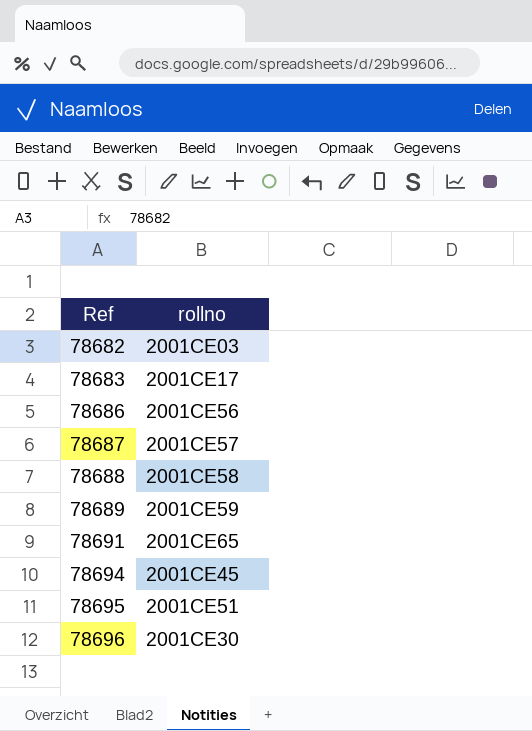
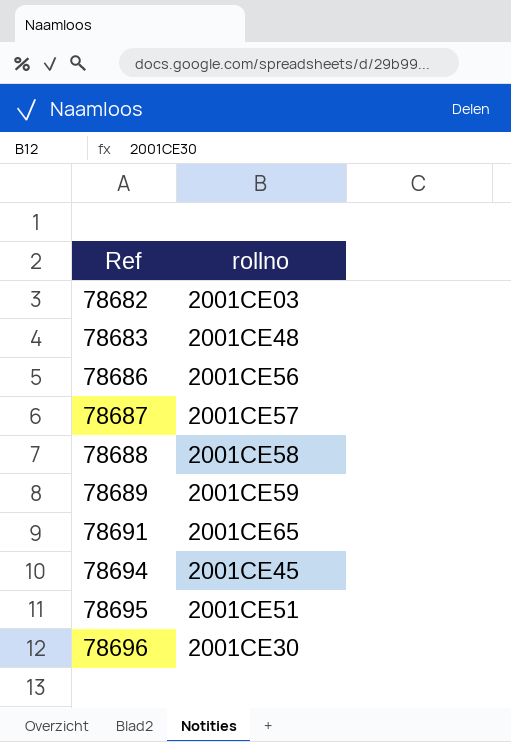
78683 | rollno: 2001CE17 -> 2001CE48

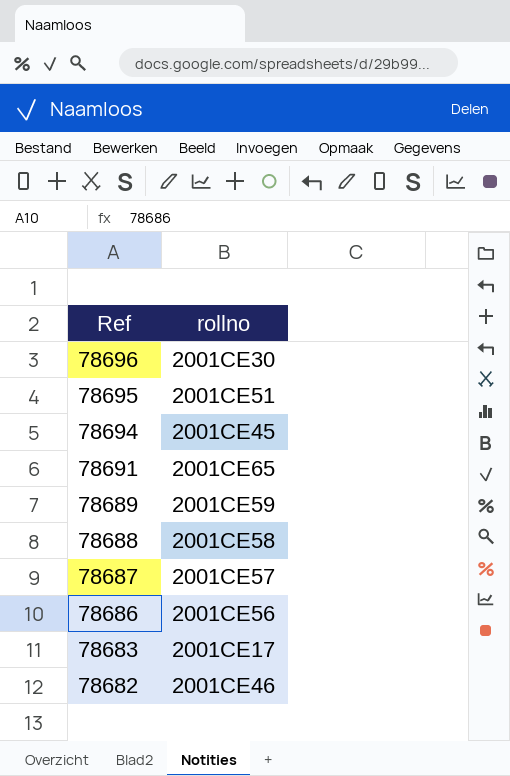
row order: Ref ascending -> Ref descending
78683 | rollno: 2001CE48 -> 2001CE17
78682 | rollno: 2001CE03 -> 2001CE46

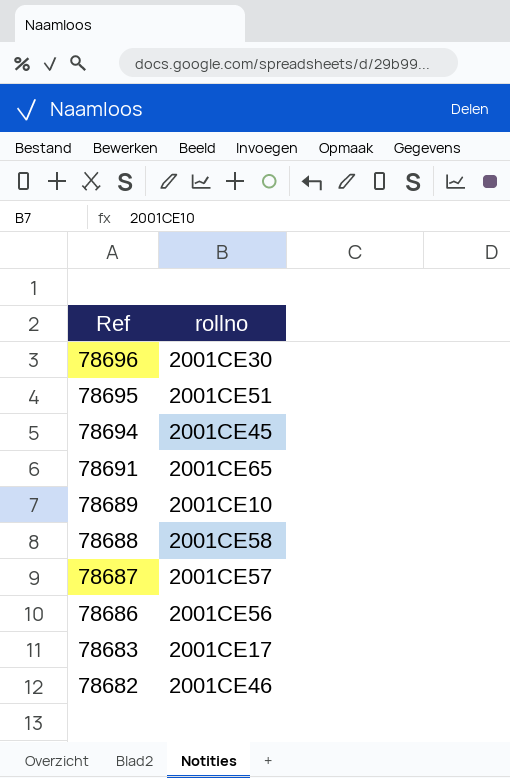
78689 | rollno: 2001CE59 -> 2001CE10

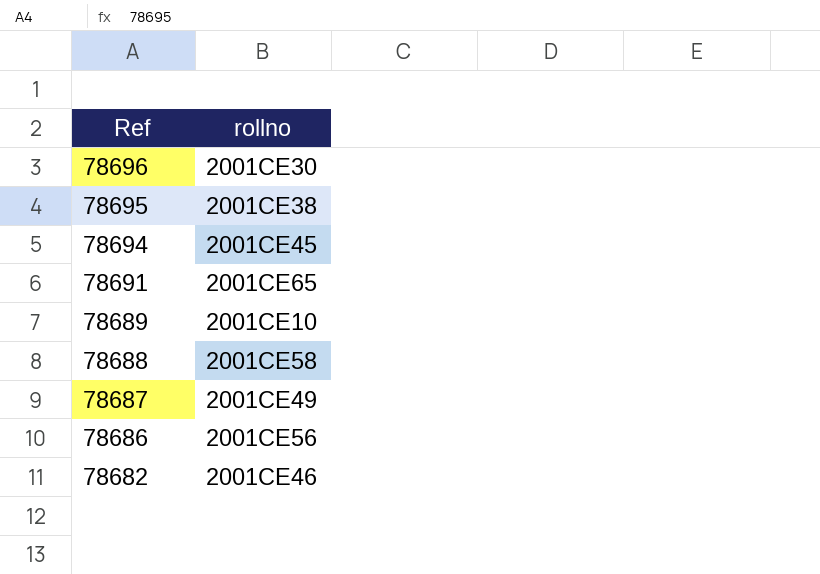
row 78683: 2001CE17 -> none
78695 | rollno: 2001CE51 -> 2001CE38
78687 | rollno: 2001CE57 -> 2001CE49

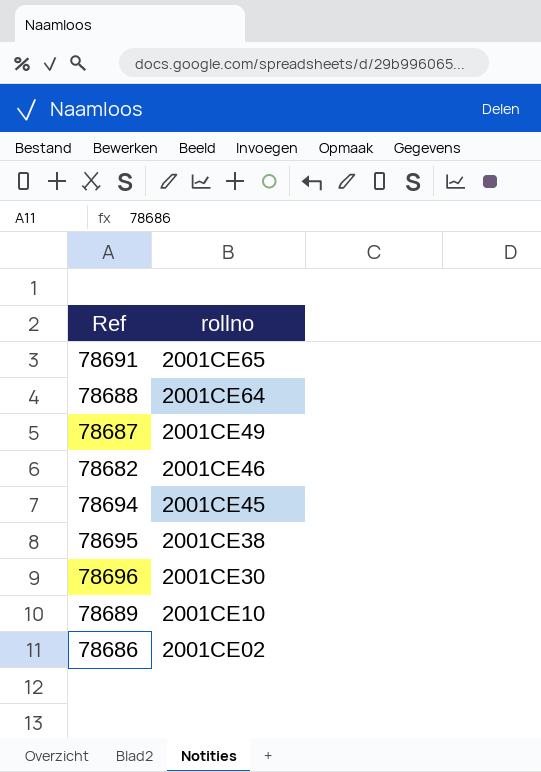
row order: Ref descending -> rollno descending
78688 | rollno: 2001CE58 -> 2001CE64
78686 | rollno: 2001CE56 -> 2001CE02

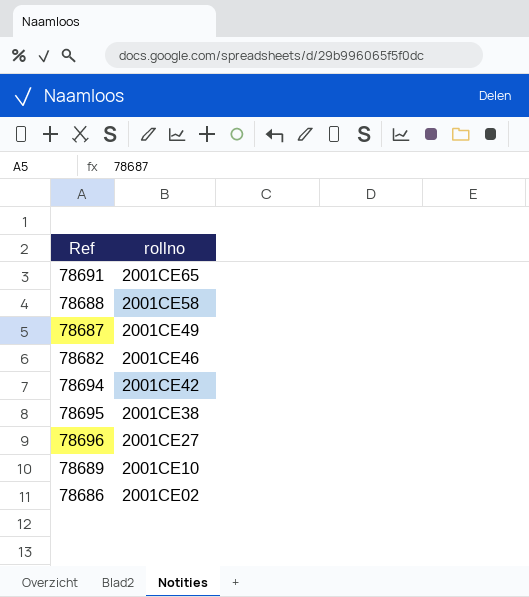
78688 | rollno: 2001CE64 -> 2001CE58
78694 | rollno: 2001CE45 -> 2001CE42
78696 | rollno: 2001CE30 -> 2001CE27

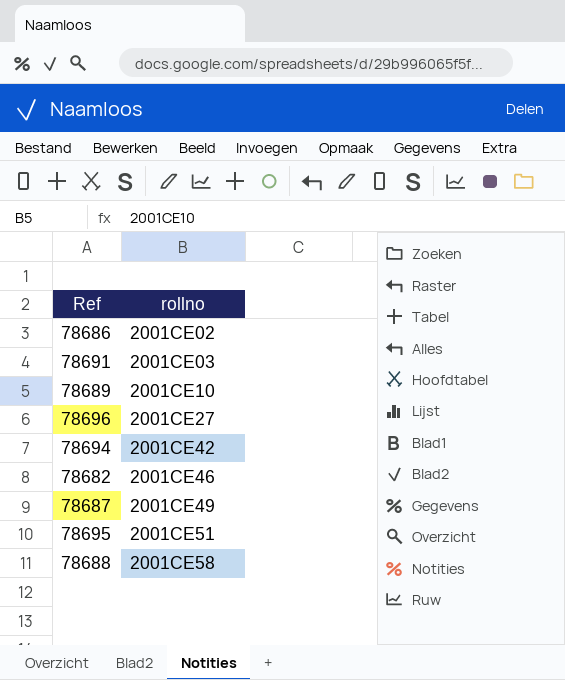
row order: rollno descending -> rollno ascending
78691 | rollno: 2001CE65 -> 2001CE03
78695 | rollno: 2001CE38 -> 2001CE51

